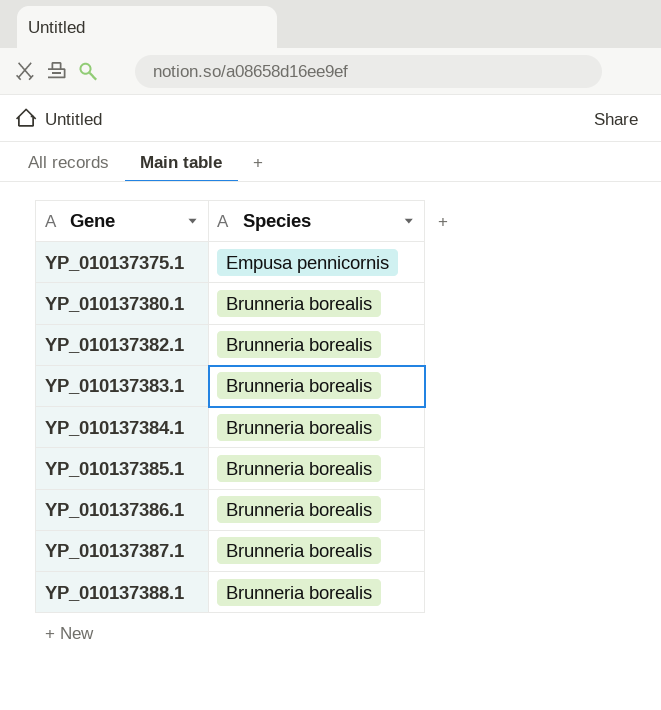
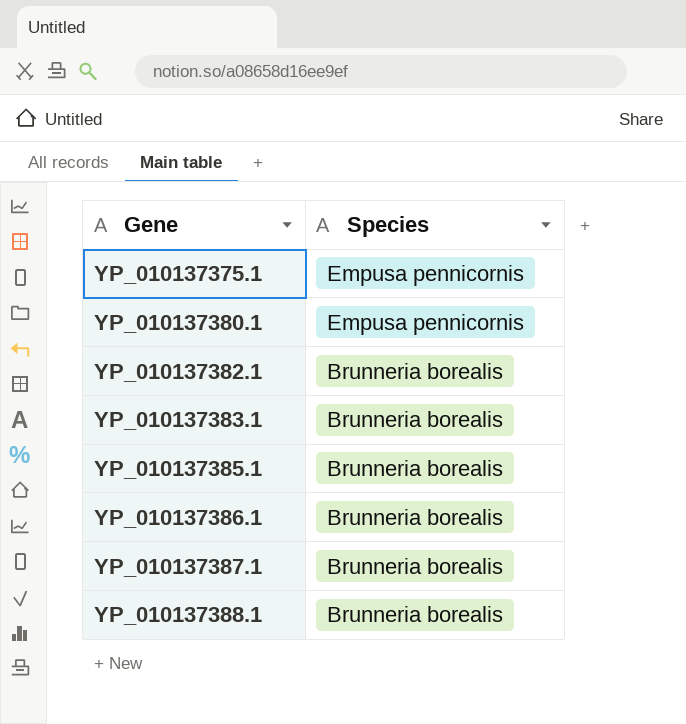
row YP_010137384.1: Brunneria borealis -> none
YP_010137380.1 | Species: Brunneria borealis -> Empusa pennicornis

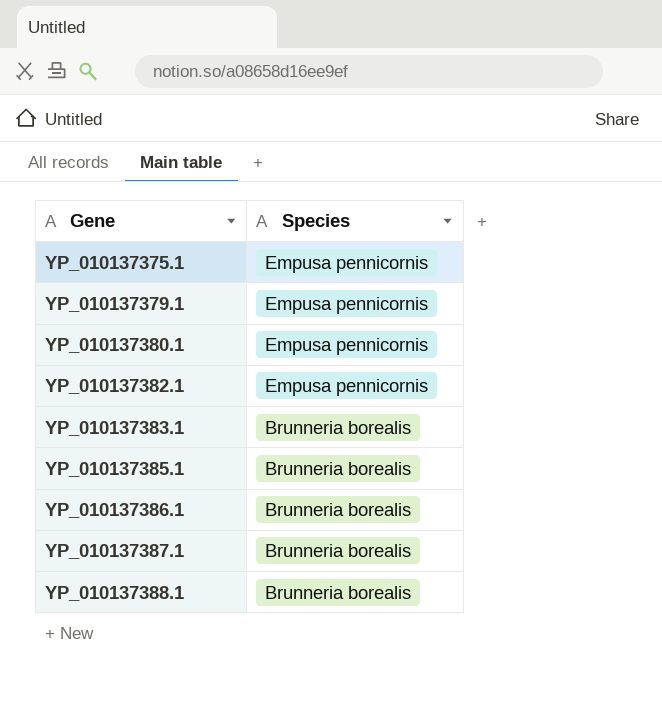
row YP_010137379.1: none -> Empusa pennicornis
YP_010137382.1 | Species: Brunneria borealis -> Empusa pennicornis

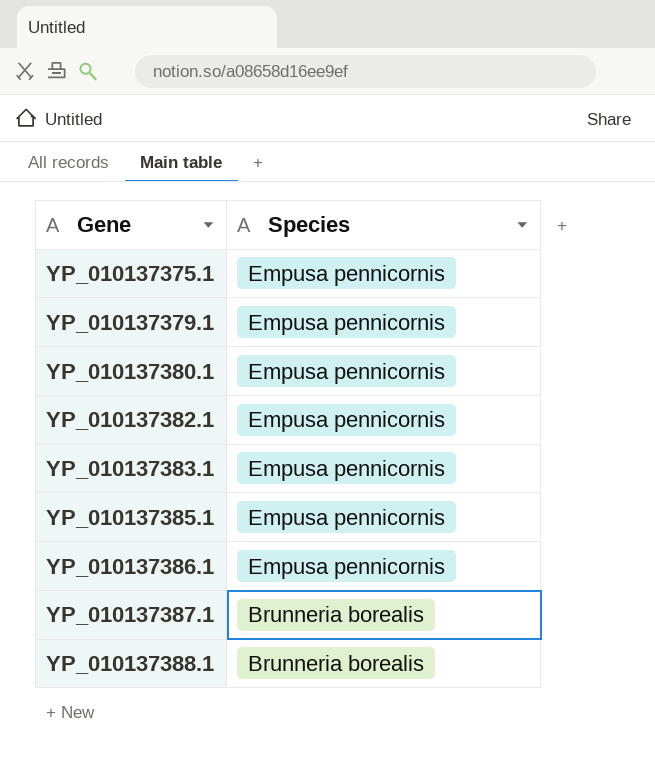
YP_010137383.1 | Species: Brunneria borealis -> Empusa pennicornis
YP_010137385.1 | Species: Brunneria borealis -> Empusa pennicornis
YP_010137386.1 | Species: Brunneria borealis -> Empusa pennicornis

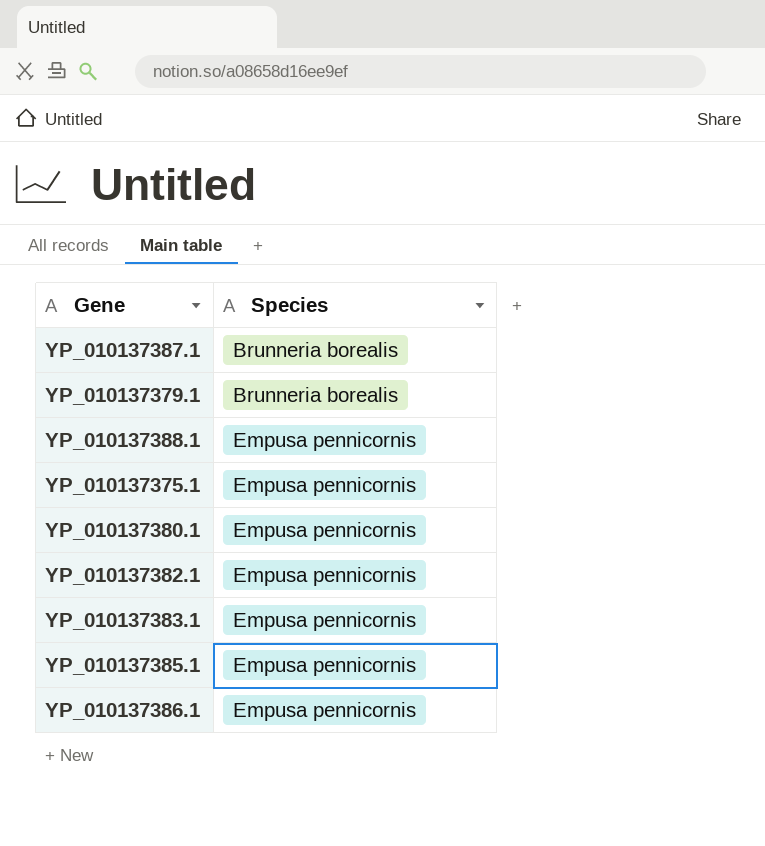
row order: Gene ascending -> Species ascending
YP_010137379.1 | Species: Empusa pennicornis -> Brunneria borealis
YP_010137388.1 | Species: Brunneria borealis -> Empusa pennicornis

